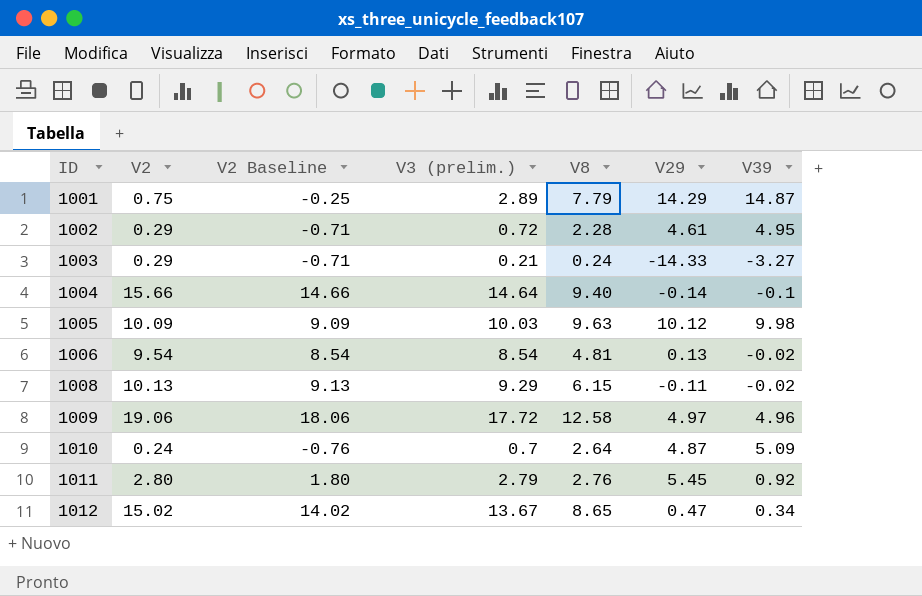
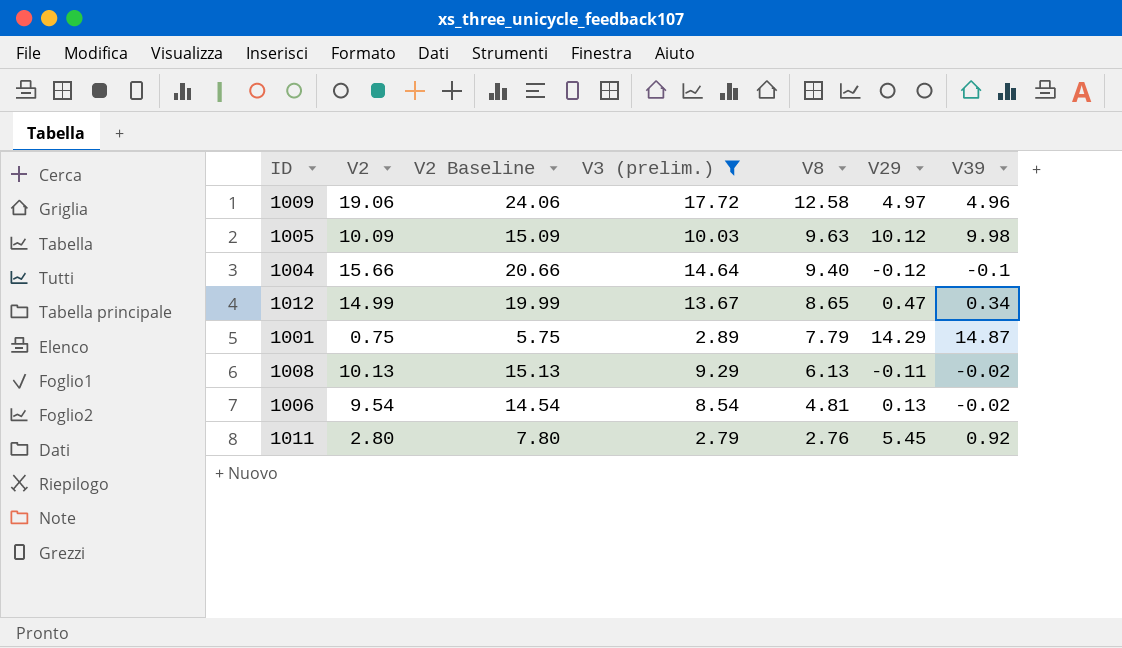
filter: none -> V3 (prelim.) >= 2.79
row order: ID ascending -> V8 descending
column V2 Baseline | formula: [V2] - 1 -> [V2] + 5
1004 | V29: -0.14 -> -0.12
1012 | V2: 15.02 -> 14.99
1008 | V8: 6.15 -> 6.13

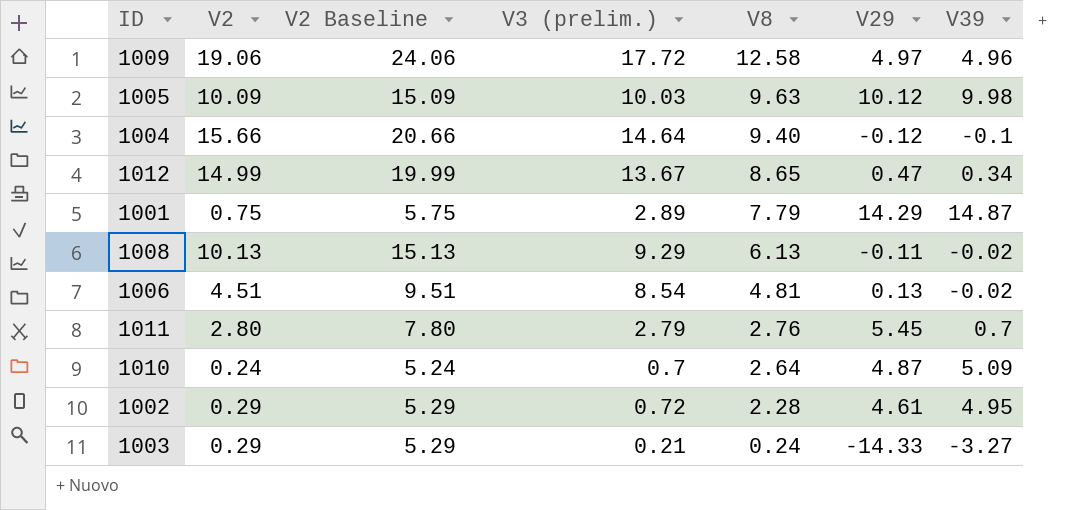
filter: V3 (prelim.) >= 2.79 -> none
1006 | V2: 9.54 -> 4.51
1006 | V2 Baseline: 14.54 -> 9.51
1011 | V39: 0.92 -> 0.7

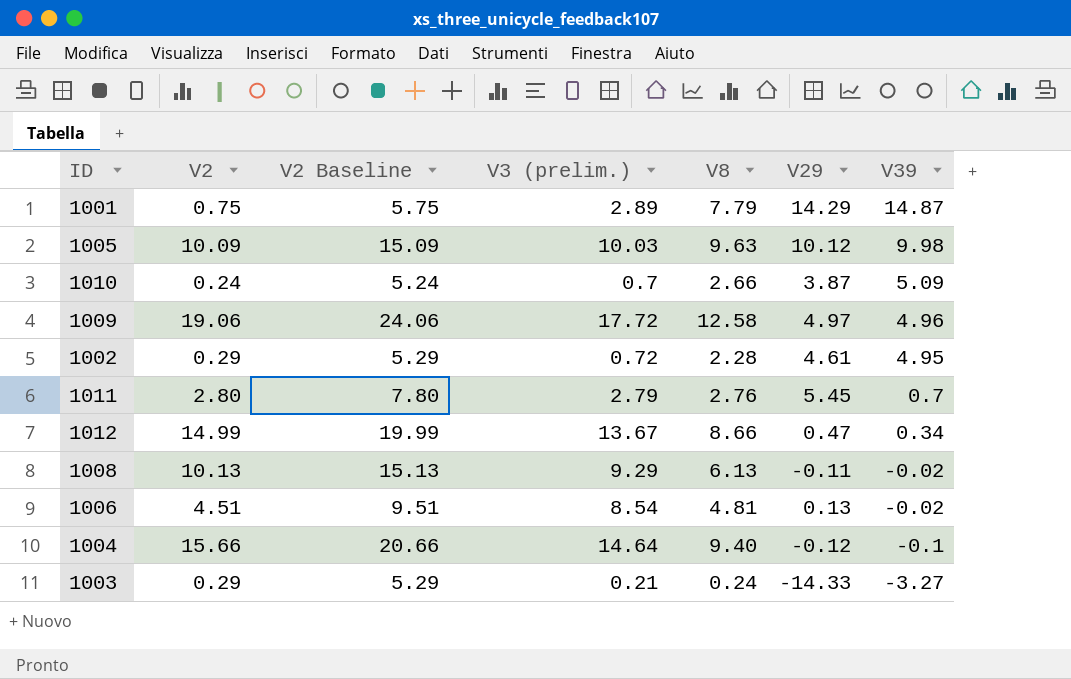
row order: V8 descending -> V39 descending
1010 | V8: 2.64 -> 2.66
1010 | V29: 4.87 -> 3.87
1012 | V8: 8.65 -> 8.66

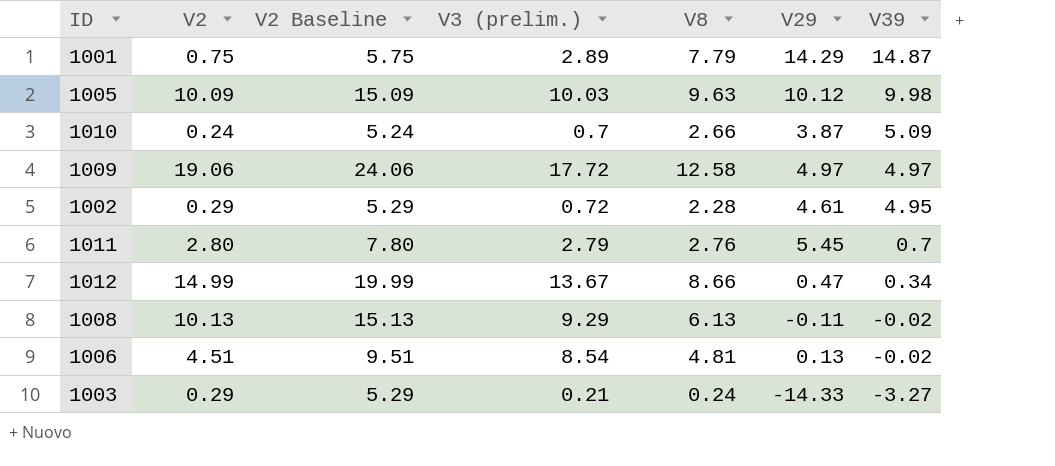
row 1004: 15.66 | 20.66 | 14.64 | 9.40 | -0.12 | -0.1 -> none
1009 | V39: 4.96 -> 4.97

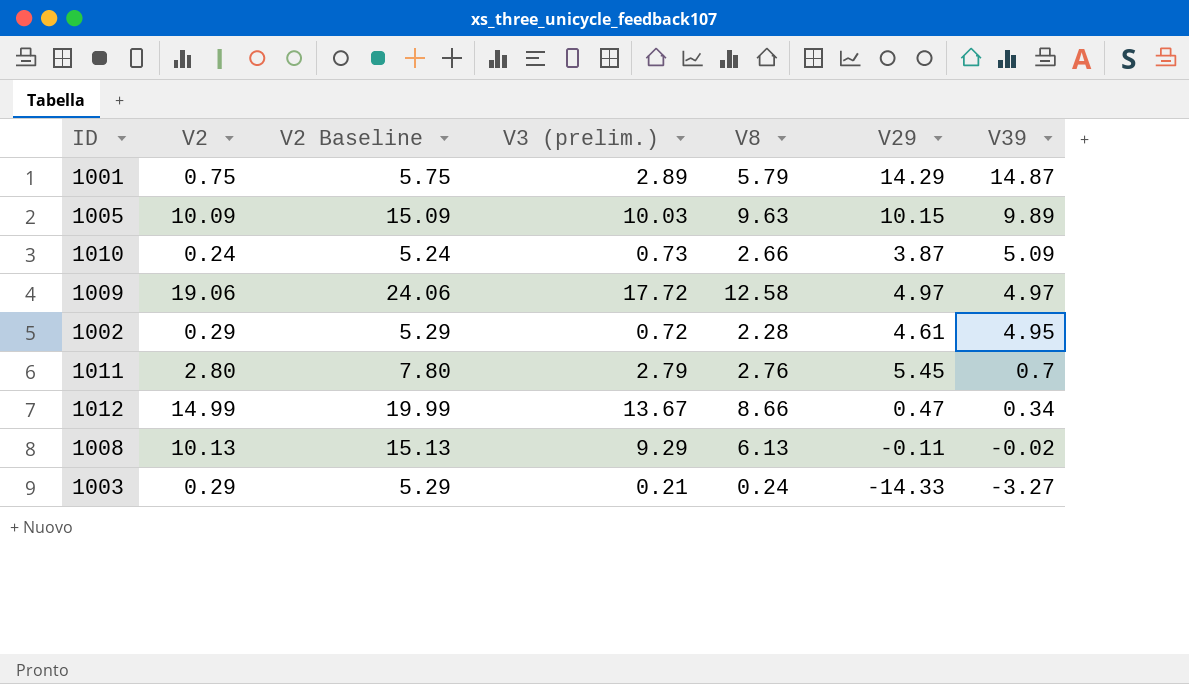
row 1006: 4.51 | 9.51 | 8.54 | 4.81 | 0.13 | -0.02 -> none
1001 | V8: 7.79 -> 5.79
1005 | V29: 10.12 -> 10.15
1005 | V39: 9.98 -> 9.89
1010 | V3 (prelim.): 0.7 -> 0.73

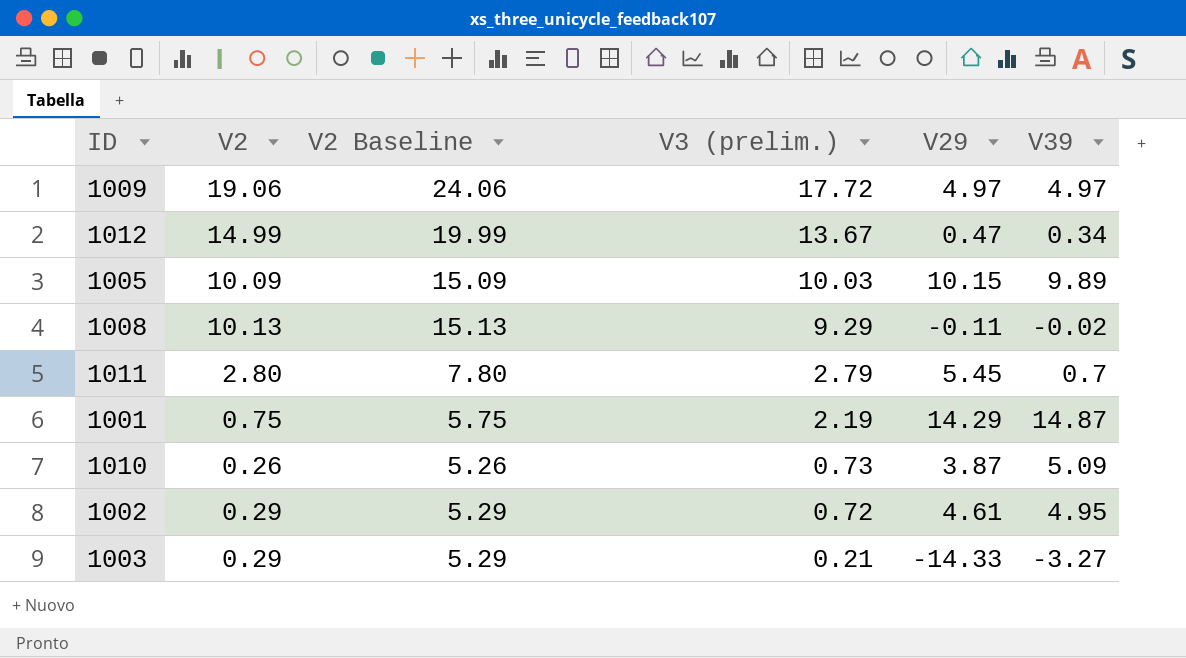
row order: V39 descending -> V3 (prelim.) descending
column V8 | position: 5 -> none
1001 | V3 (prelim.): 2.89 -> 2.19
1010 | V2: 0.24 -> 0.26
1010 | V2 Baseline: 5.24 -> 5.26

